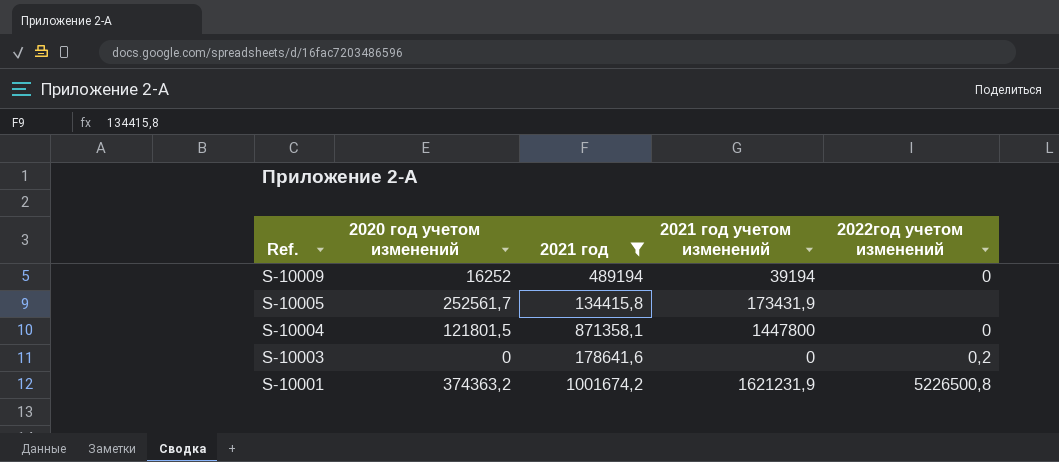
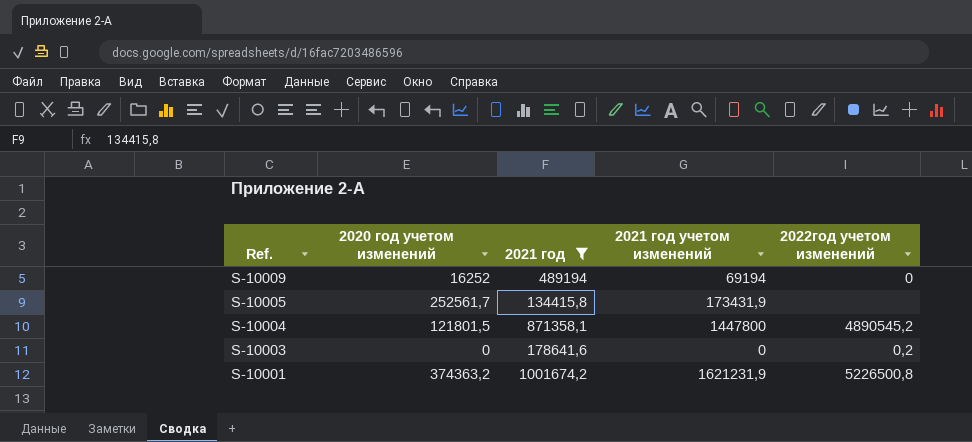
S-10009 | 2021 год учетом изменений: 39194 -> 69194
S-10004 | 2022год учетом изменений: 0 -> 4890545,2

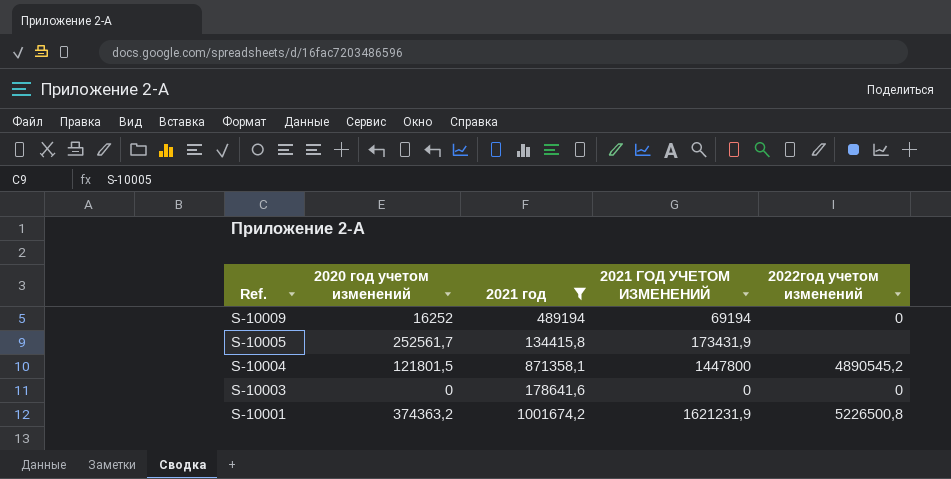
column name: 2021 год учетом изменений -> 2021 ГОД УЧЕТОМ ИЗМЕНЕНИЙ
S-10003 | 2022год учетом изменений: 0,2 -> 0

